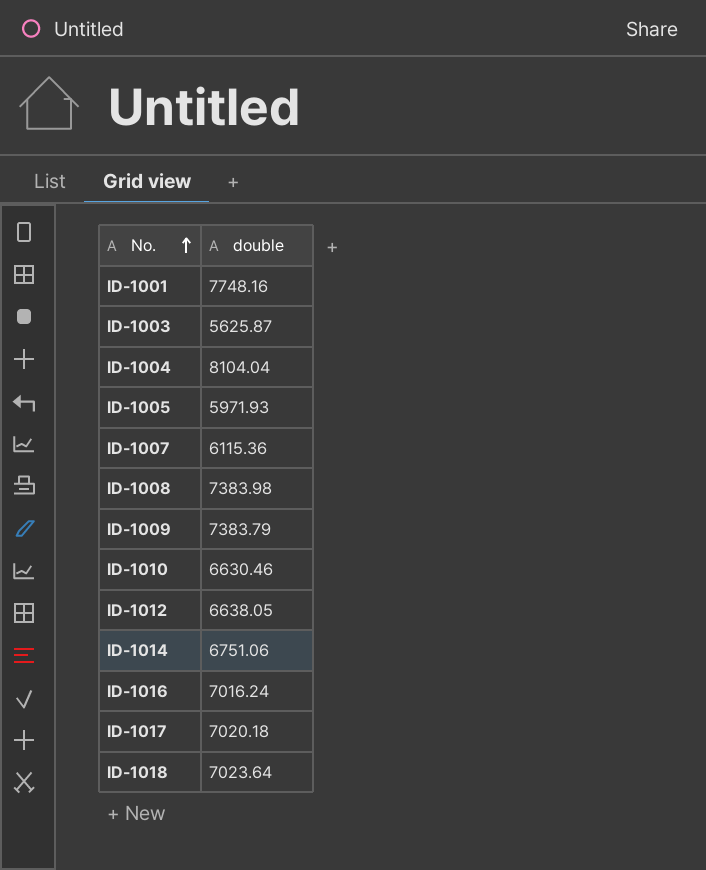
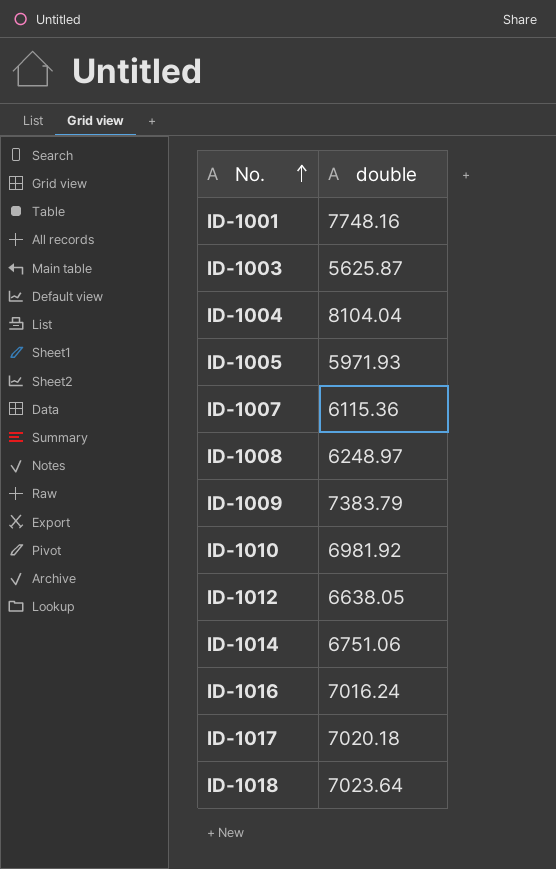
ID-1008 | double: 7383.98 -> 6248.97
ID-1010 | double: 6630.46 -> 6981.92

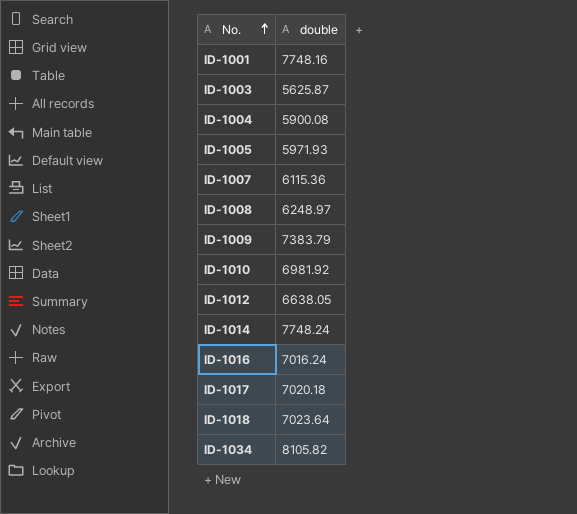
ID-1004 | double: 8104.04 -> 5900.08
ID-1014 | double: 6751.06 -> 7748.24
row ID-1034: none -> 8105.82

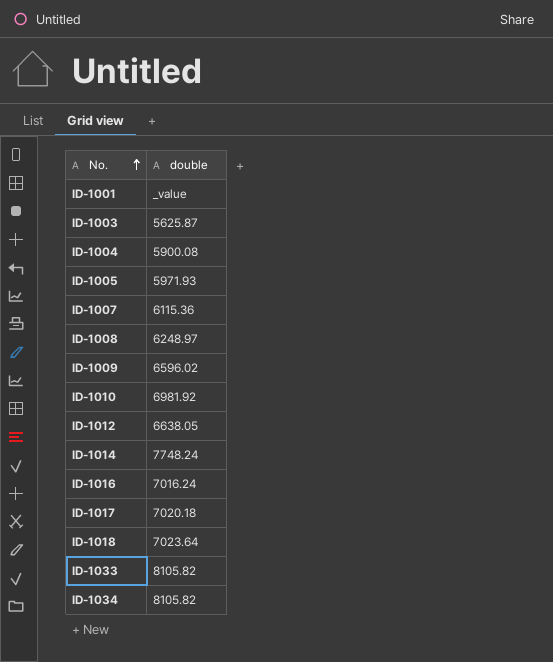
ID-1001 | double: 7748.16 -> _value
ID-1009 | double: 7383.79 -> 6596.02
row ID-1033: none -> 8105.82

